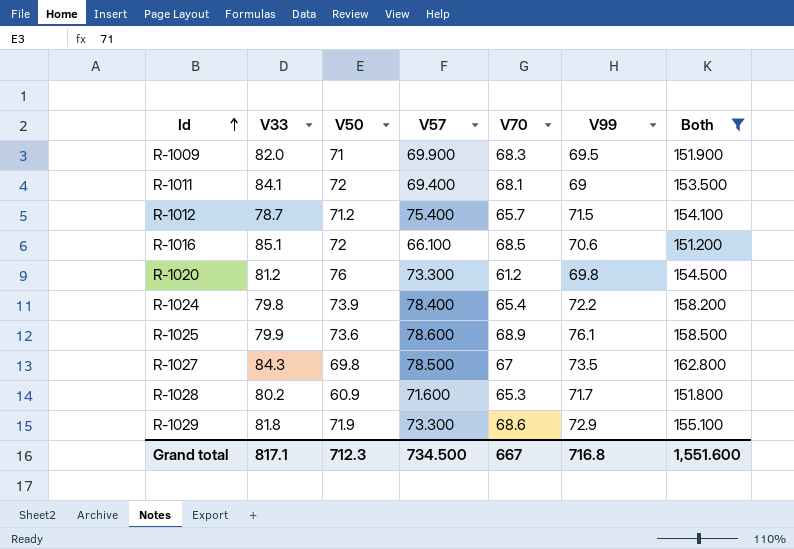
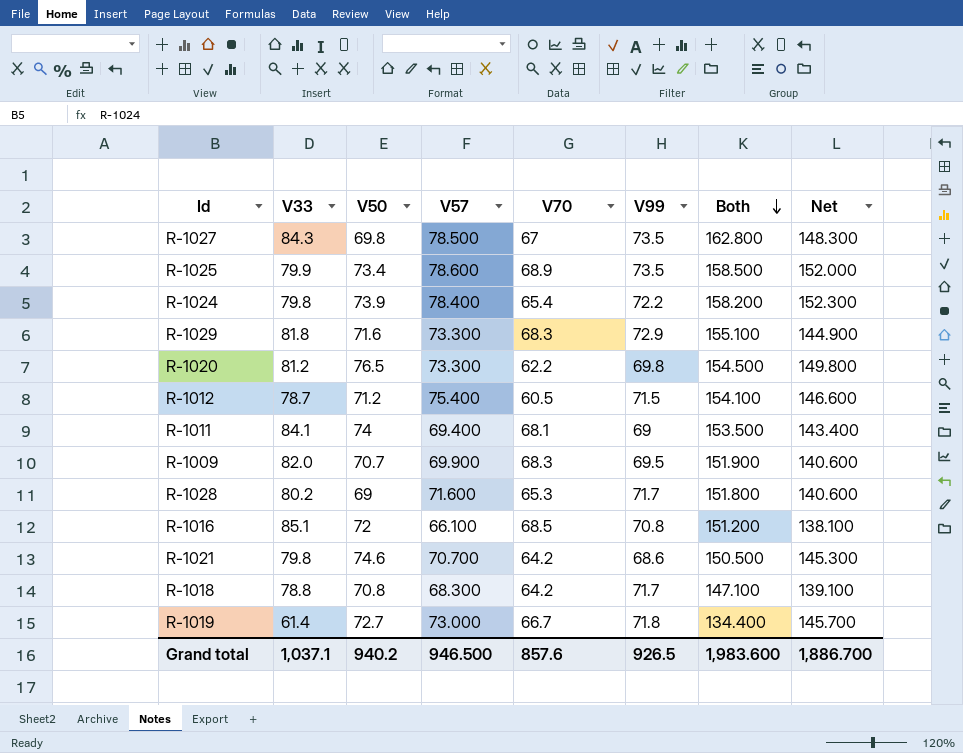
filter: Both >= 151.200 -> none
row order: Id ascending -> Both descending
column Net | formula: none -> [V50] + [V57]
R-1025 | V50: 73.6 -> 73.4
R-1025 | V99: 76.1 -> 73.5
R-1029 | V50: 71.9 -> 71.6
R-1029 | V70: 68.6 -> 68.3
R-1020 | V50: 76 -> 76.5
R-1020 | V70: 61.2 -> 62.2
R-1012 | V70: 65.7 -> 60.5
R-1011 | V50: 72 -> 74
R-1009 | V50: 71 -> 70.7
R-1028 | V50: 60.9 -> 69
R-1016 | V99: 70.6 -> 70.8
Grand total | V33: 817.1 -> 1,037.1
Grand total | V50: 712.3 -> 940.2
Grand total | V57: 734.500 -> 946.500
Grand total | V70: 667 -> 857.6
Grand total | V99: 716.8 -> 926.5
Grand total | Both: 1,551.600 -> 1,983.600

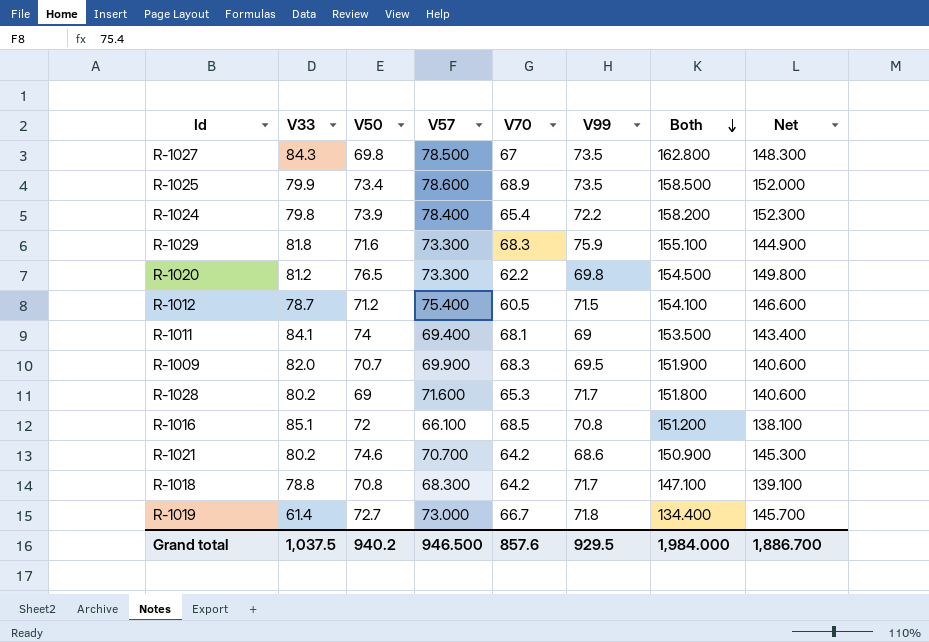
R-1029 | V99: 72.9 -> 75.9
R-1021 | V33: 79.8 -> 80.2
R-1021 | Both: 150.500 -> 150.900
Grand total | V33: 1,037.1 -> 1,037.5
Grand total | V99: 926.5 -> 929.5
Grand total | Both: 1,983.600 -> 1,984.000

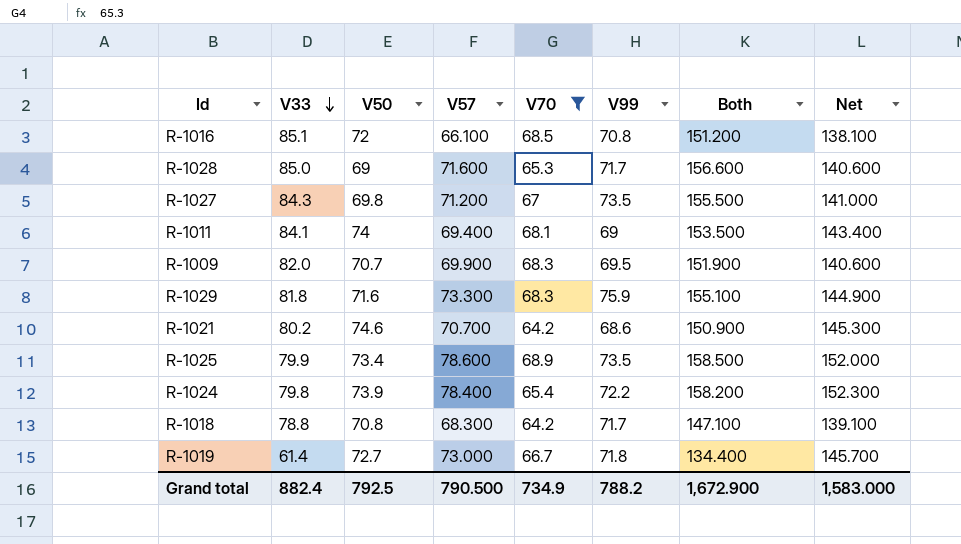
filter: none -> V70 >= 64.2
row order: Both descending -> V33 descending
R-1028 | V33: 80.2 -> 85.0
R-1028 | Both: 151.800 -> 156.600
R-1027 | V57: 78.500 -> 71.200
R-1027 | Both: 162.800 -> 155.500
R-1027 | Net: 148.300 -> 141.000
Grand total | V33: 1,037.5 -> 882.4
Grand total | V50: 940.2 -> 792.5
Grand total | V57: 946.500 -> 790.500
Grand total | V70: 857.6 -> 734.9
Grand total | V99: 929.5 -> 788.2
Grand total | Both: 1,984.000 -> 1,672.900
Grand total | Net: 1,886.700 -> 1,583.000

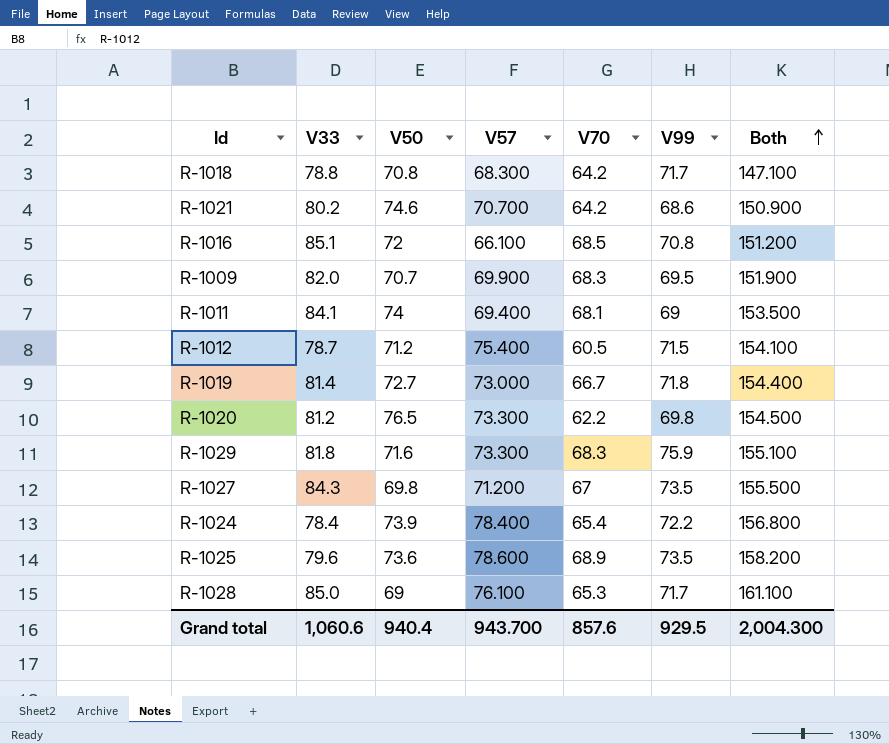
filter: V70 >= 64.2 -> none
row order: V33 descending -> Both ascending
column Net | formula: [V50] + [V57] -> none
R-1019 | V33: 61.4 -> 81.4
R-1019 | Both: 134.400 -> 154.400
R-1024 | V33: 79.8 -> 78.4
R-1024 | Both: 158.200 -> 156.800
R-1025 | V33: 79.9 -> 79.6
R-1025 | V50: 73.4 -> 73.6
R-1025 | Both: 158.500 -> 158.200
R-1028 | V57: 71.600 -> 76.100
R-1028 | Both: 156.600 -> 161.100
Grand total | V33: 882.4 -> 1,060.6
Grand total | V50: 792.5 -> 940.4
Grand total | V57: 790.500 -> 943.700
Grand total | V70: 734.9 -> 857.6
Grand total | V99: 788.2 -> 929.5
Grand total | Both: 1,672.900 -> 2,004.300

